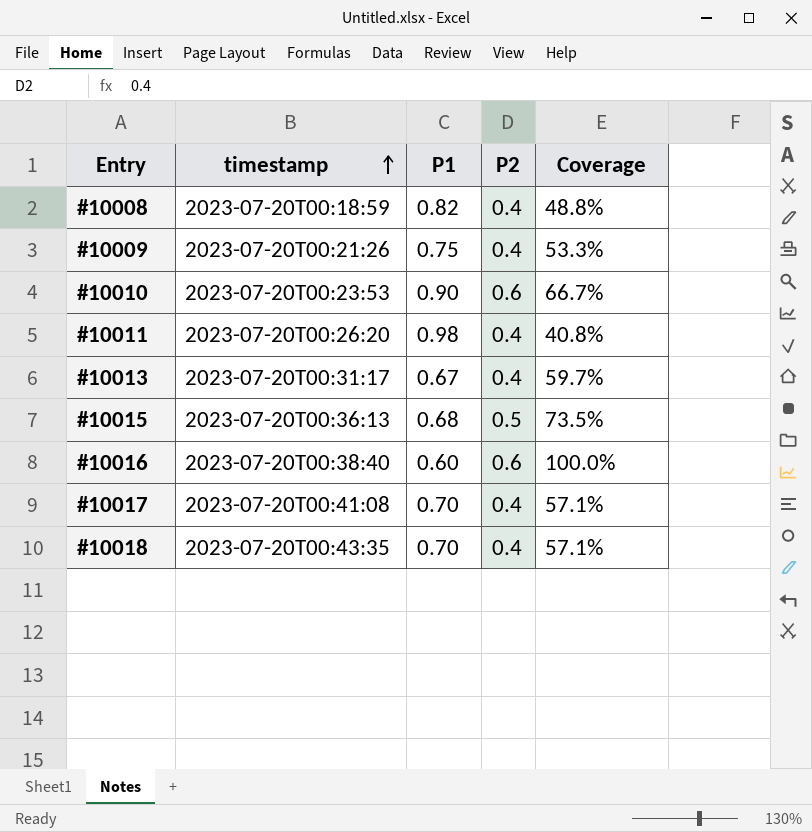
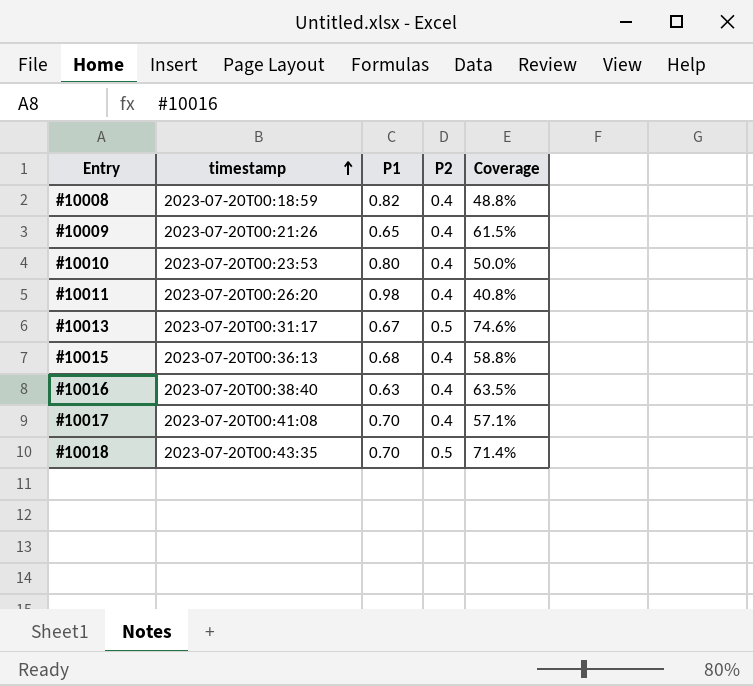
#10009 | P1: 0.75 -> 0.65
#10009 | Coverage: 53.3% -> 61.5%
#10010 | P1: 0.90 -> 0.80
#10010 | P2: 0.6 -> 0.4
#10010 | Coverage: 66.7% -> 50.0%
#10013 | P2: 0.4 -> 0.5
#10013 | Coverage: 59.7% -> 74.6%
#10015 | P2: 0.5 -> 0.4
#10015 | Coverage: 73.5% -> 58.8%
#10016 | P1: 0.60 -> 0.63
#10016 | P2: 0.6 -> 0.4
#10016 | Coverage: 100.0% -> 63.5%
#10018 | P2: 0.4 -> 0.5
#10018 | Coverage: 57.1% -> 71.4%

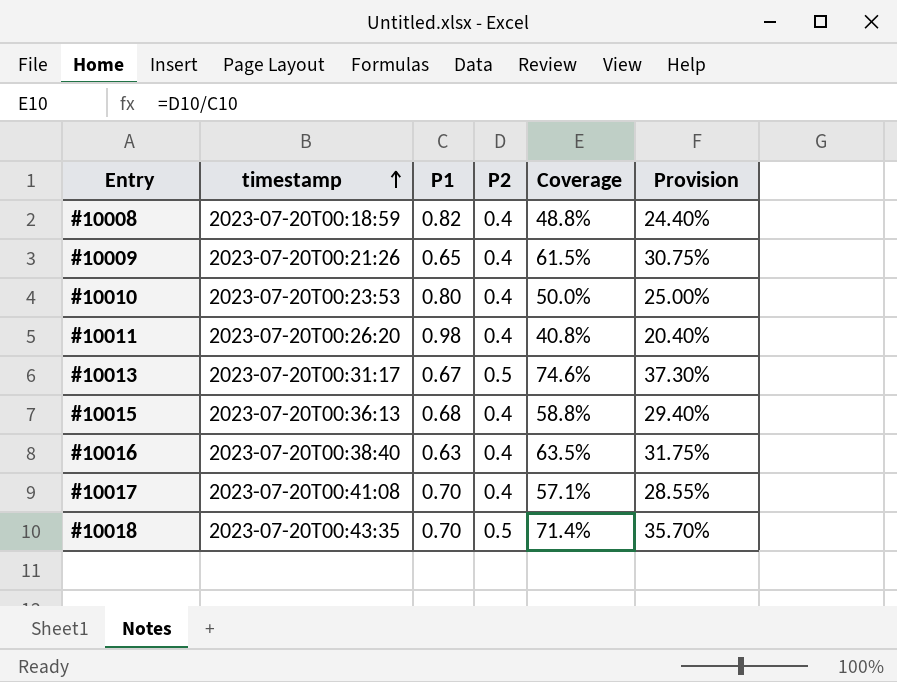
column Provision | formula: none -> [Coverage] * 0.5

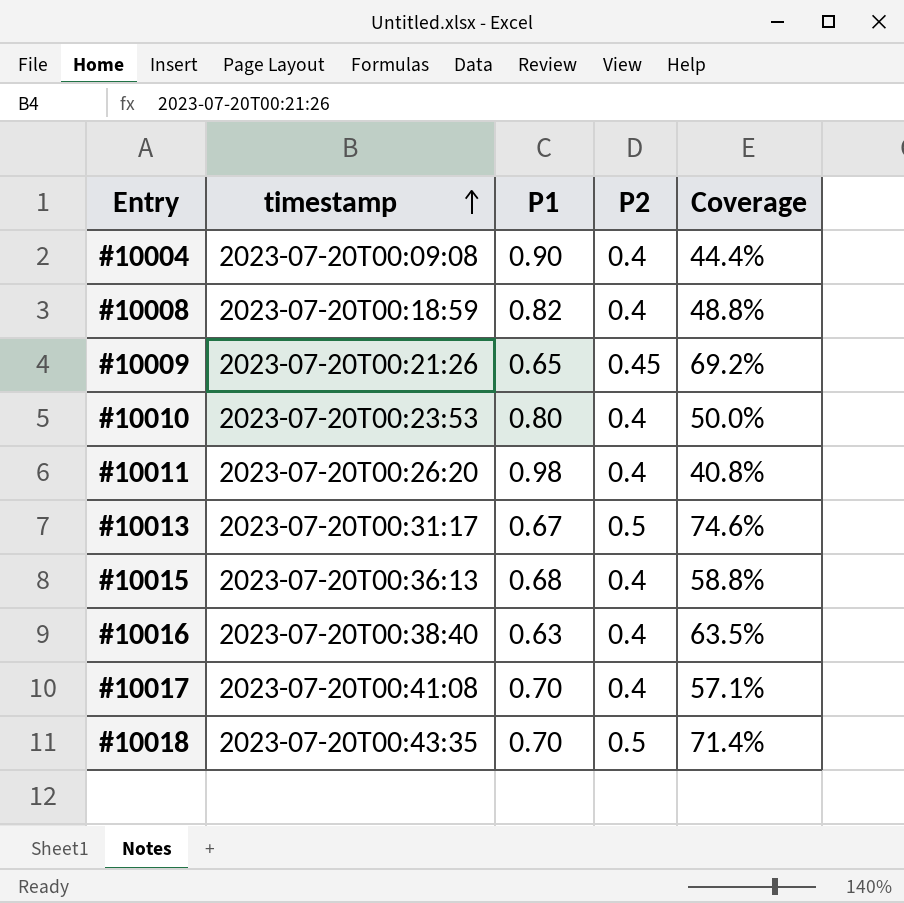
column Provision | formula: [Coverage] * 0.5 -> none
row #10004: none -> 2023-07-20T00:09:08 | 0.90 | 0.4 | 44.4%
#10009 | P2: 0.4 -> 0.45
#10009 | Coverage: 61.5% -> 69.2%

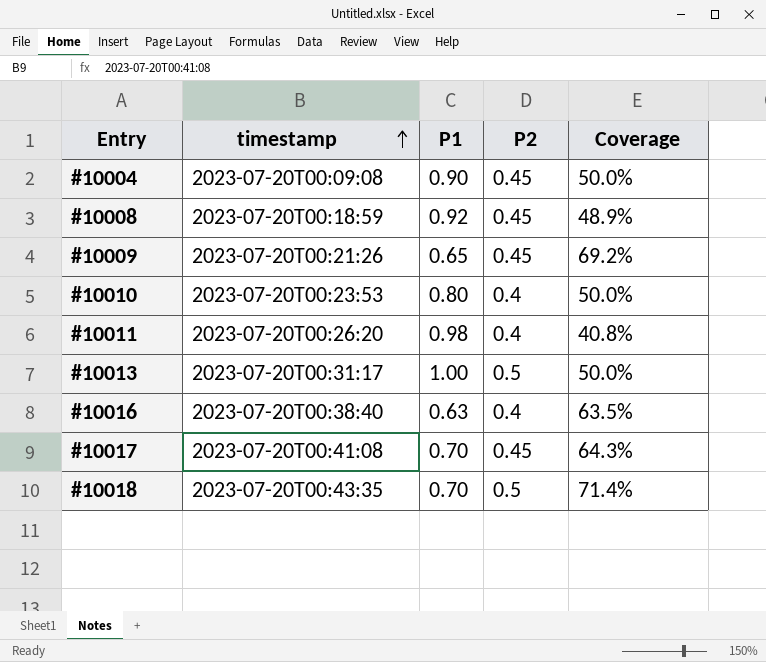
row #10015: 2023-07-20T00:36:13 | 0.68 | 0.4 | 58.8% -> none
#10004 | P2: 0.4 -> 0.45
#10004 | Coverage: 44.4% -> 50.0%
#10008 | P1: 0.82 -> 0.92
#10008 | P2: 0.4 -> 0.45
#10008 | Coverage: 48.8% -> 48.9%
#10013 | P1: 0.67 -> 1.00
#10013 | Coverage: 74.6% -> 50.0%
#10017 | P2: 0.4 -> 0.45
#10017 | Coverage: 57.1% -> 64.3%

